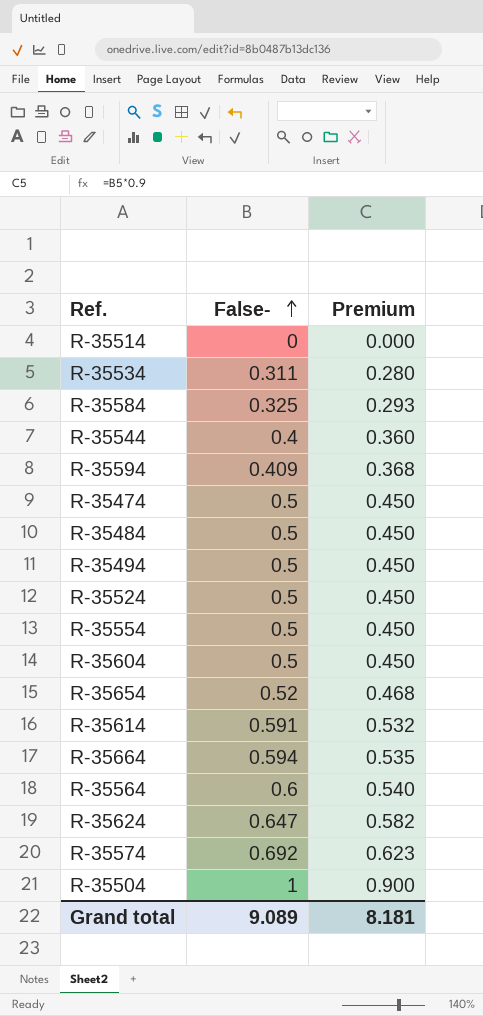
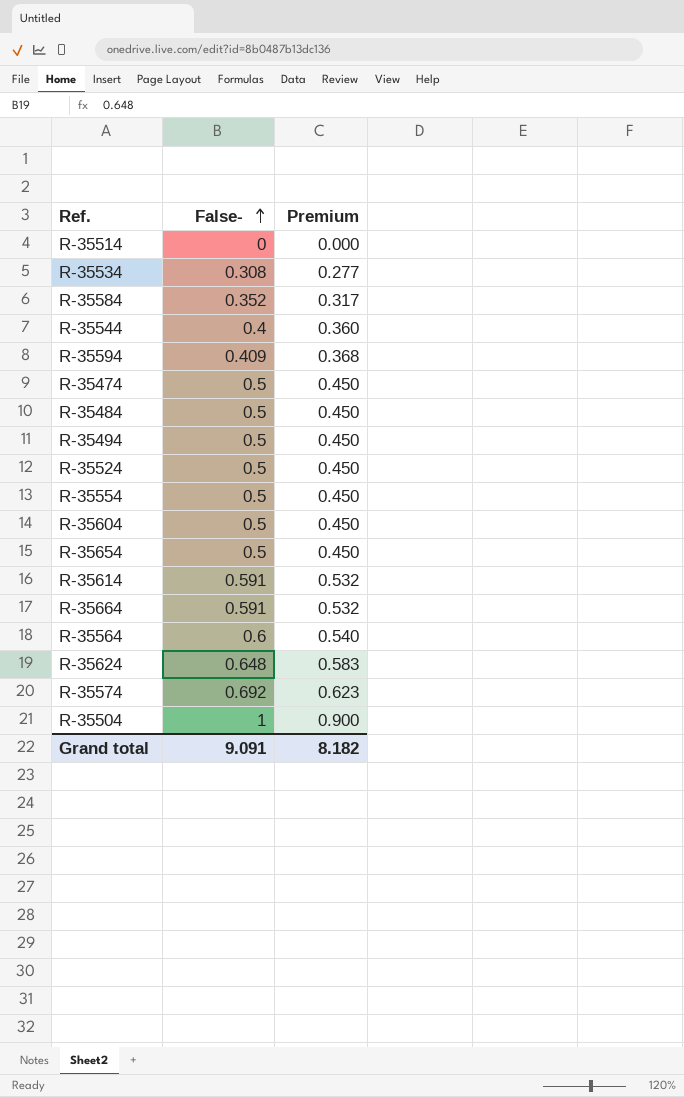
R-35534 | False-: 0.311 -> 0.308
R-35534 | Premium: 0.280 -> 0.277
R-35584 | False-: 0.325 -> 0.352
R-35584 | Premium: 0.293 -> 0.317
R-35654 | False-: 0.52 -> 0.5
R-35654 | Premium: 0.468 -> 0.450
R-35664 | False-: 0.594 -> 0.591
R-35664 | Premium: 0.535 -> 0.532
R-35624 | False-: 0.647 -> 0.648
R-35624 | Premium: 0.582 -> 0.583
Grand total | False-: 9.089 -> 9.091
Grand total | Premium: 8.181 -> 8.182

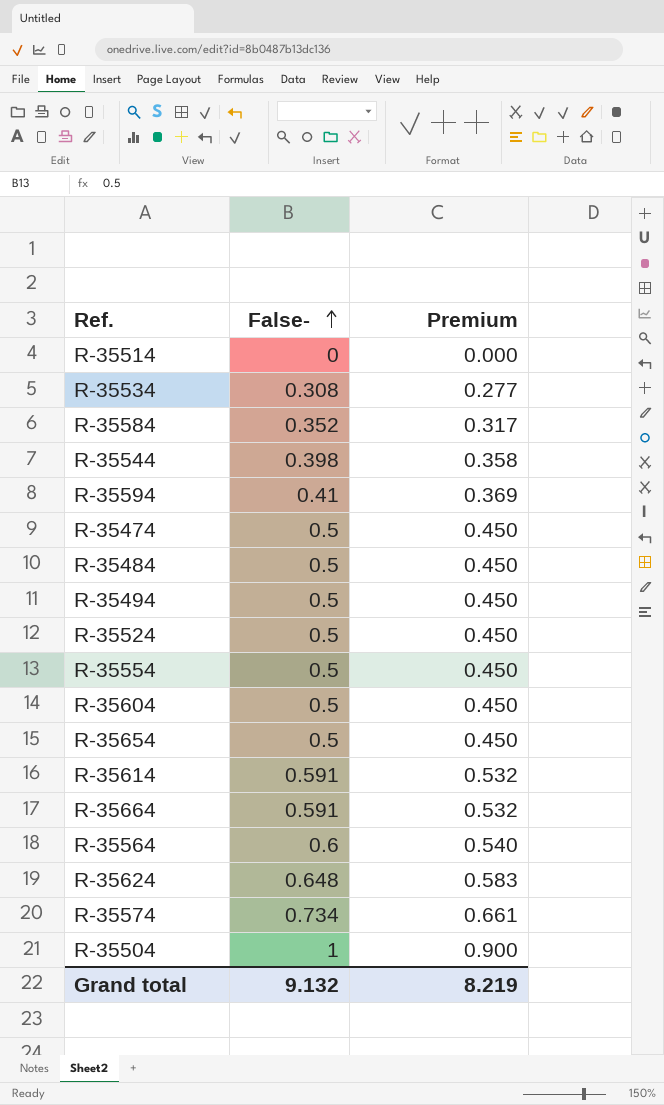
R-35544 | False-: 0.4 -> 0.398
R-35544 | Premium: 0.360 -> 0.358
R-35594 | False-: 0.409 -> 0.41
R-35594 | Premium: 0.368 -> 0.369
R-35574 | False-: 0.692 -> 0.734
R-35574 | Premium: 0.623 -> 0.661
Grand total | False-: 9.091 -> 9.132
Grand total | Premium: 8.182 -> 8.219

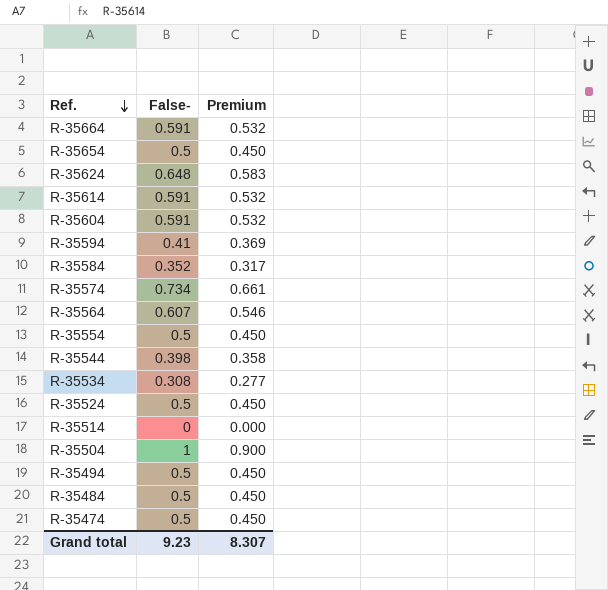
row order: False- ascending -> Ref. descending
R-35604 | False-: 0.5 -> 0.591
R-35604 | Premium: 0.450 -> 0.532
R-35564 | False-: 0.6 -> 0.607
R-35564 | Premium: 0.540 -> 0.546
Grand total | False-: 9.132 -> 9.23
Grand total | Premium: 8.219 -> 8.307

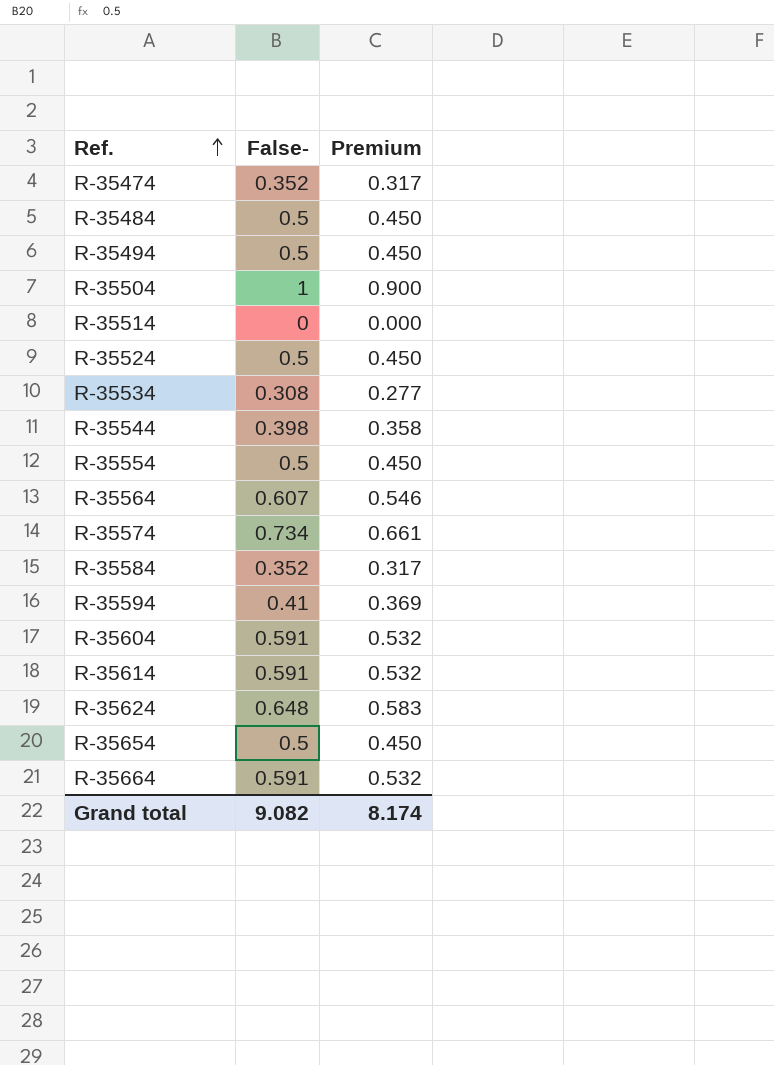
row order: Ref. descending -> Ref. ascending
R-35474 | False-: 0.5 -> 0.352
R-35474 | Premium: 0.450 -> 0.317
Grand total | False-: 9.23 -> 9.082
Grand total | Premium: 8.307 -> 8.174

